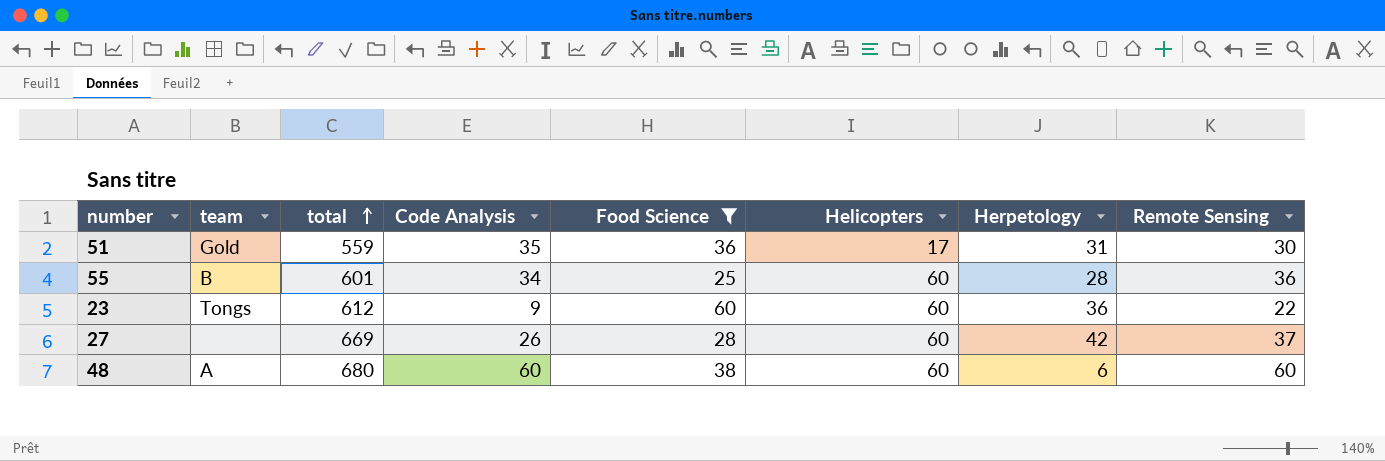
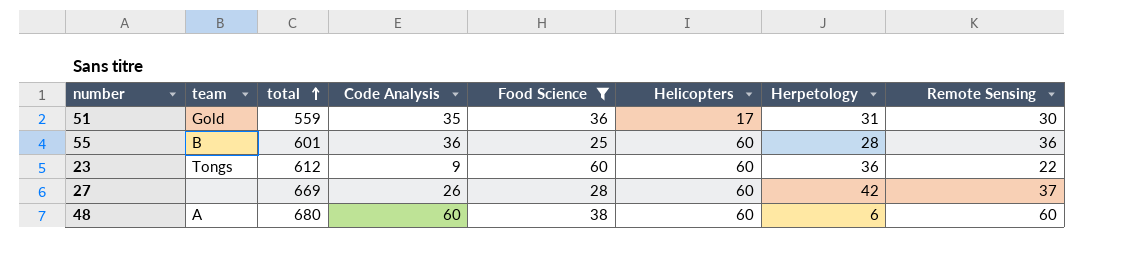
55 | Code Analysis: 34 -> 36

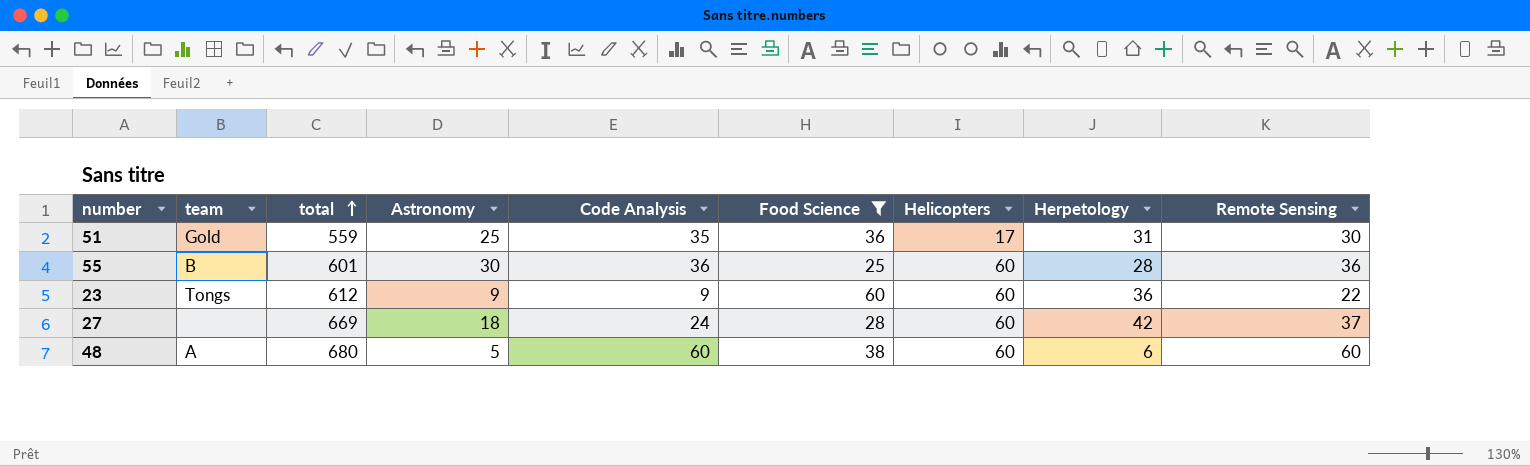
column Astronomy | position: none -> 4
27 | Code Analysis: 26 -> 24

